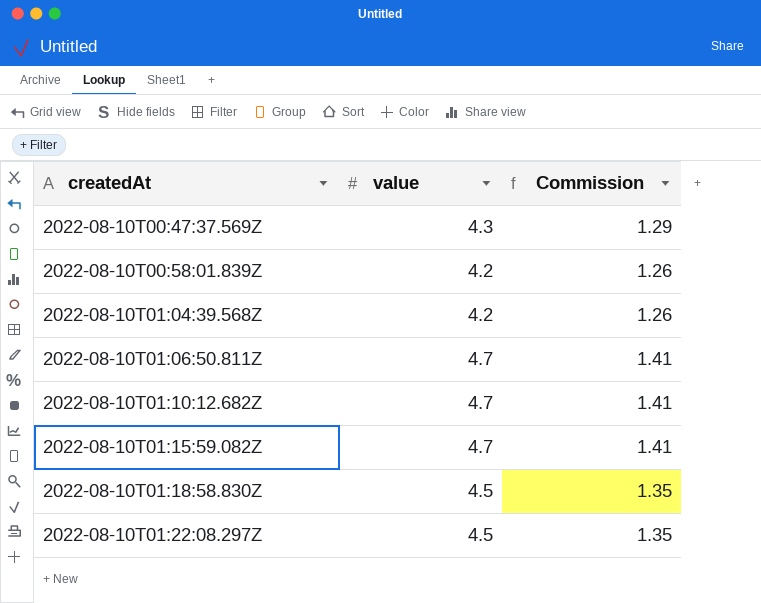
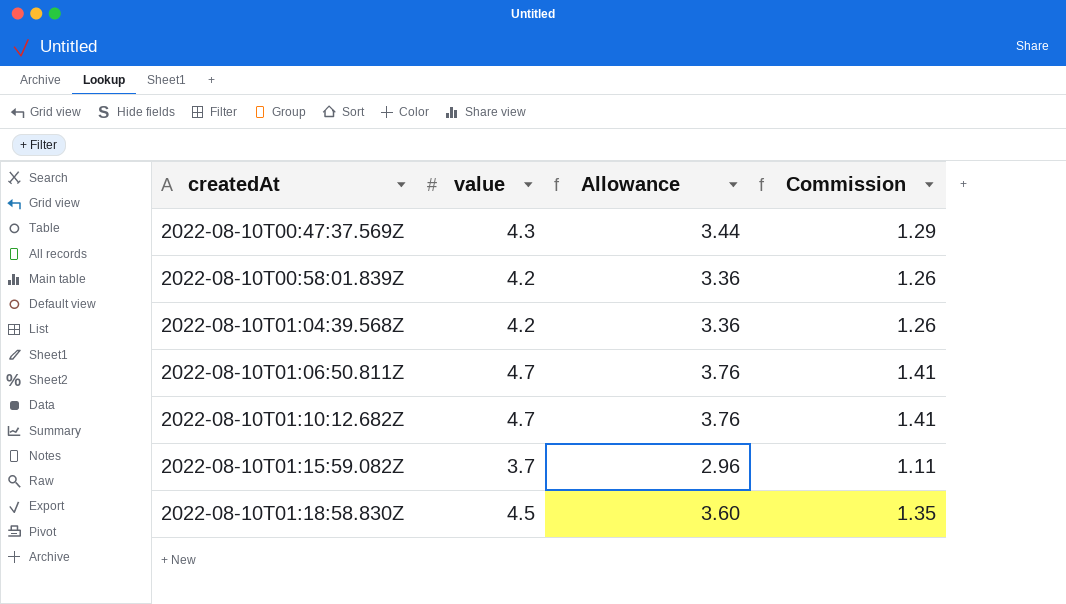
column Allowance | formula: none -> [value] * 0.8
row 2022-08-10T01:22:08.297Z: 4.5 | 1.35 -> none
2022-08-10T01:15:59.082Z | value: 4.7 -> 3.7
2022-08-10T01:15:59.082Z | Commission: 1.41 -> 1.11

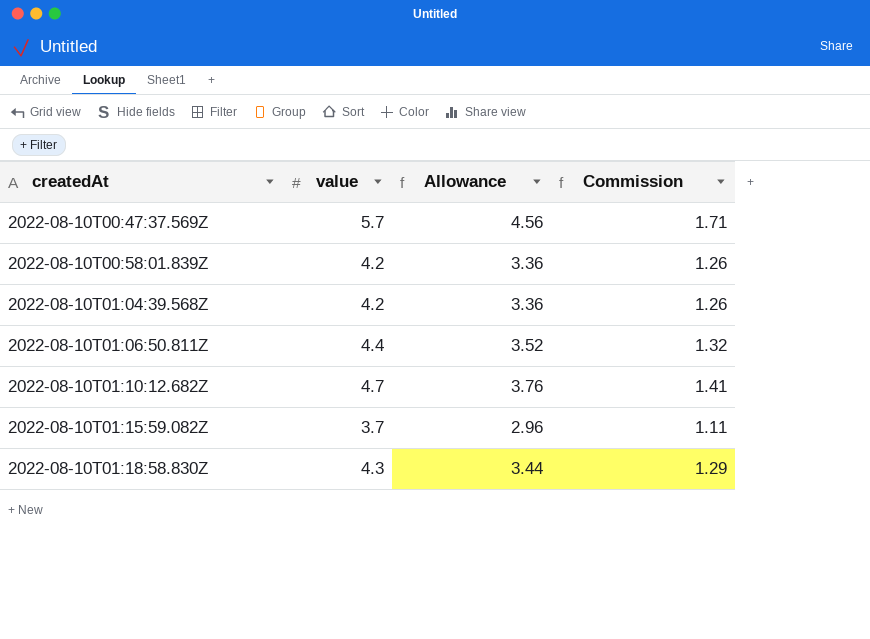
2022-08-10T00:47:37.569Z | value: 4.3 -> 5.7
2022-08-10T00:47:37.569Z | Allowance: 3.44 -> 4.56
2022-08-10T00:47:37.569Z | Commission: 1.29 -> 1.71
2022-08-10T01:06:50.811Z | value: 4.7 -> 4.4
2022-08-10T01:06:50.811Z | Allowance: 3.76 -> 3.52
2022-08-10T01:06:50.811Z | Commission: 1.41 -> 1.32
2022-08-10T01:18:58.830Z | value: 4.5 -> 4.3
2022-08-10T01:18:58.830Z | Allowance: 3.60 -> 3.44
2022-08-10T01:18:58.830Z | Commission: 1.35 -> 1.29

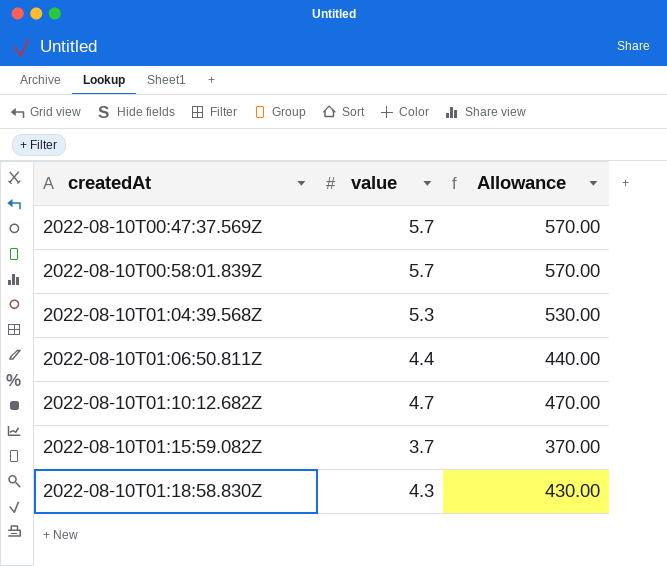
column Commission | formula: [value] * 0.3 -> none
column Allowance | formula: [value] * 0.8 -> [value] * 100
2022-08-10T00:58:01.839Z | value: 4.2 -> 5.7
2022-08-10T01:04:39.568Z | value: 4.2 -> 5.3

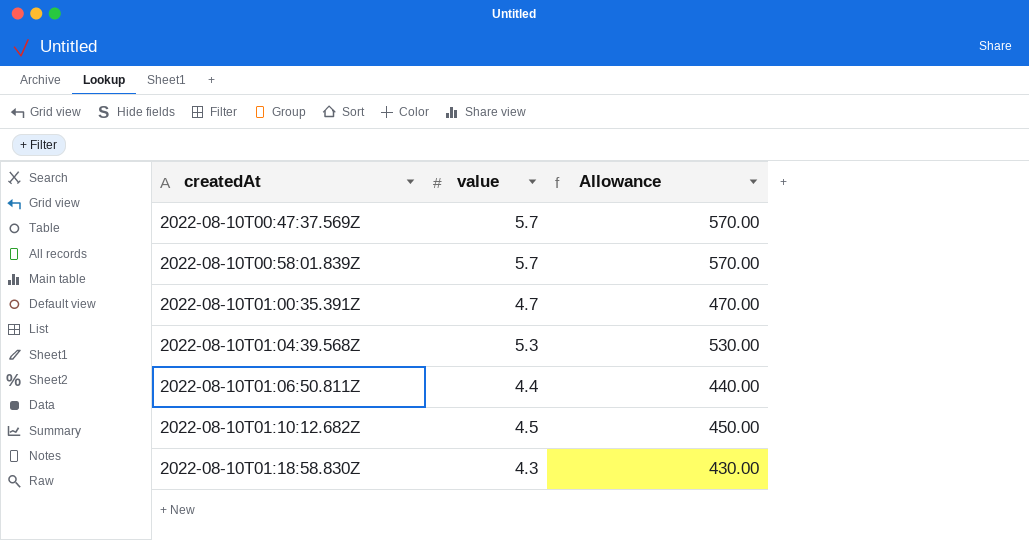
row 2022-08-10T01:15:59.082Z: 3.7 | 370.00 -> none
row 2022-08-10T01:00:35.391Z: none -> 4.7 | 470.00
2022-08-10T01:10:12.682Z | value: 4.7 -> 4.5
2022-08-10T01:10:12.682Z | Allowance: 470.00 -> 450.00

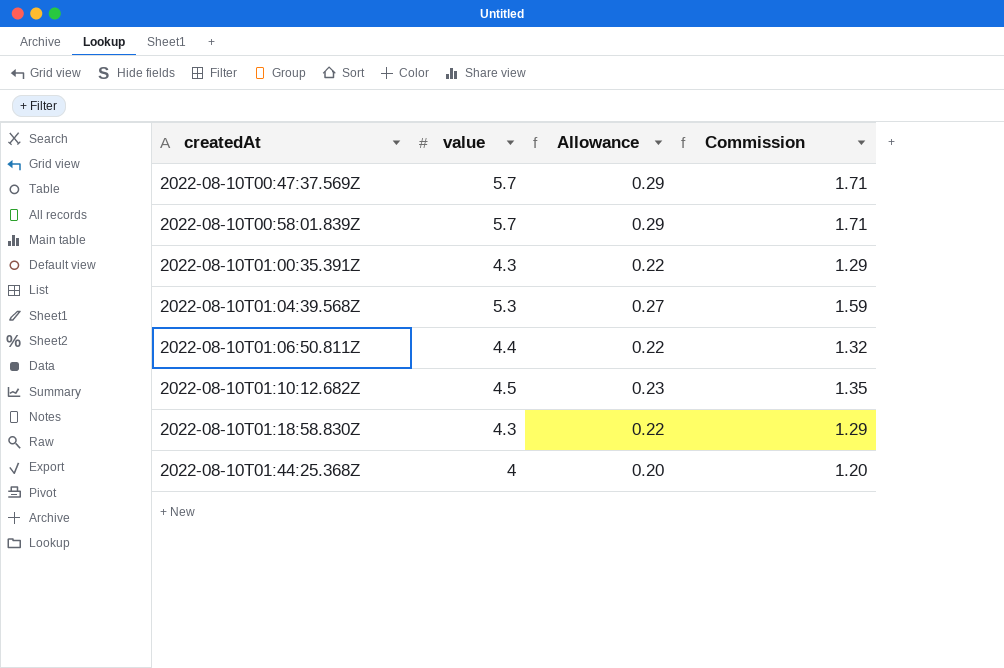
column Allowance | formula: [value] * 100 -> [value] * 0.05
column Commission | formula: none -> [value] * 0.3
2022-08-10T01:00:35.391Z | value: 4.7 -> 4.3
row 2022-08-10T01:44:25.368Z: none -> 4 | 0.20 | 1.20

